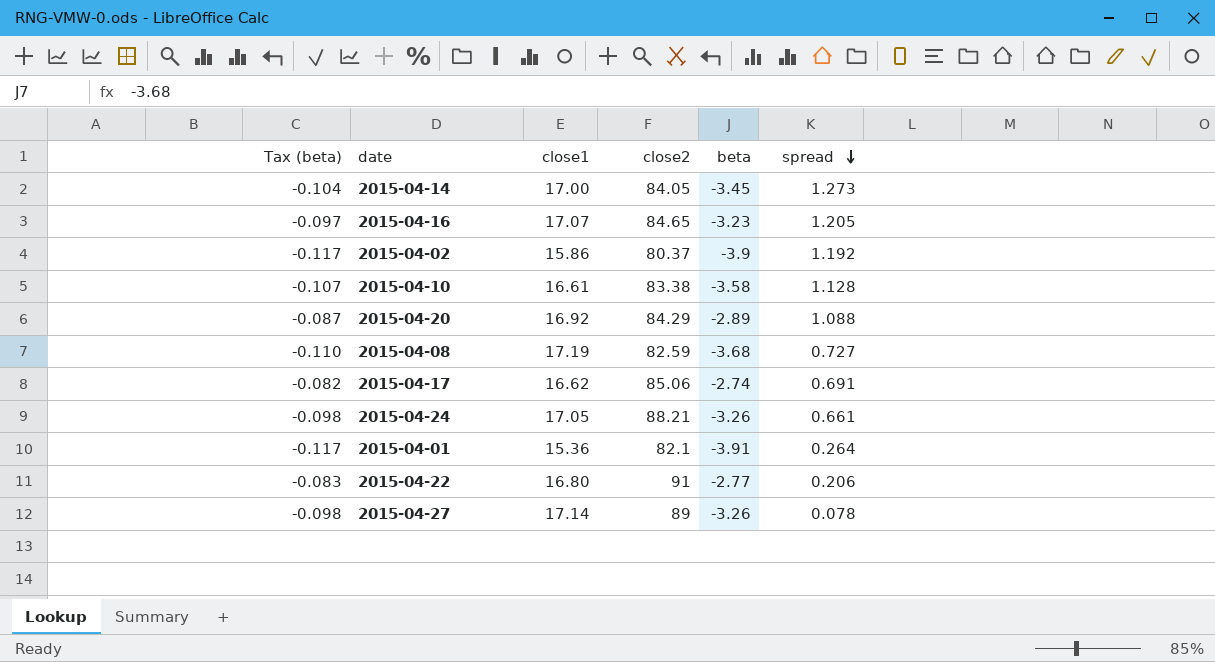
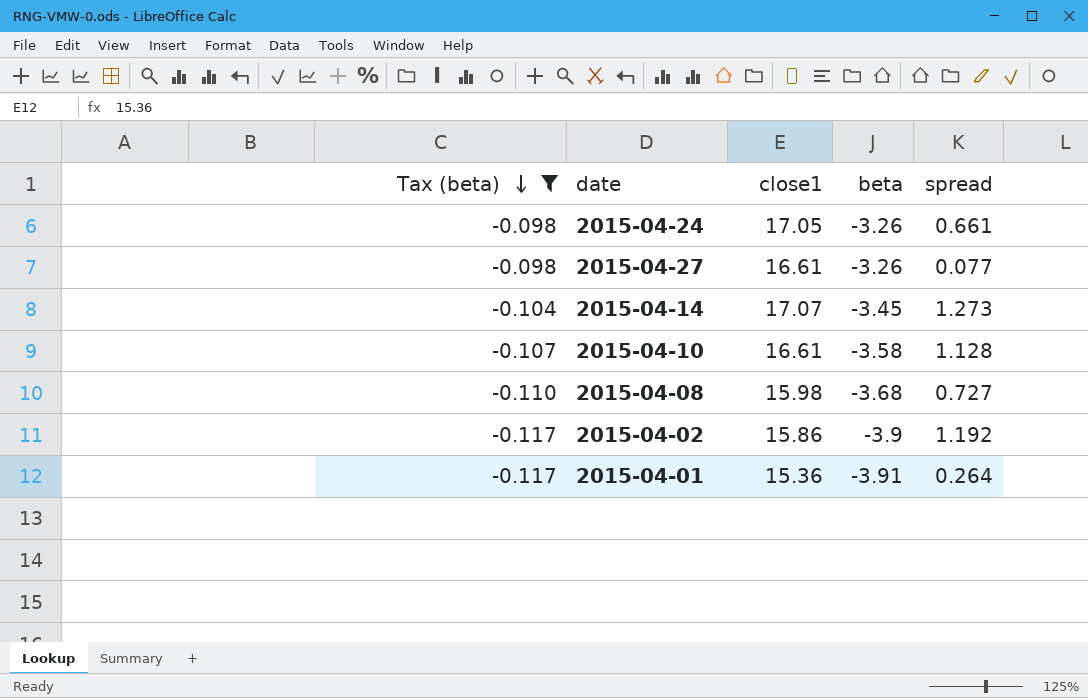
filter: none -> Tax (beta) <= -0.098
row order: spread descending -> Tax (beta) descending
column close2 | position: 4 -> none
2015-04-27 | close1: 17.14 -> 16.61
2015-04-27 | spread: 0.078 -> 0.077
2015-04-14 | close1: 17.00 -> 17.07
2015-04-08 | close1: 17.19 -> 15.98

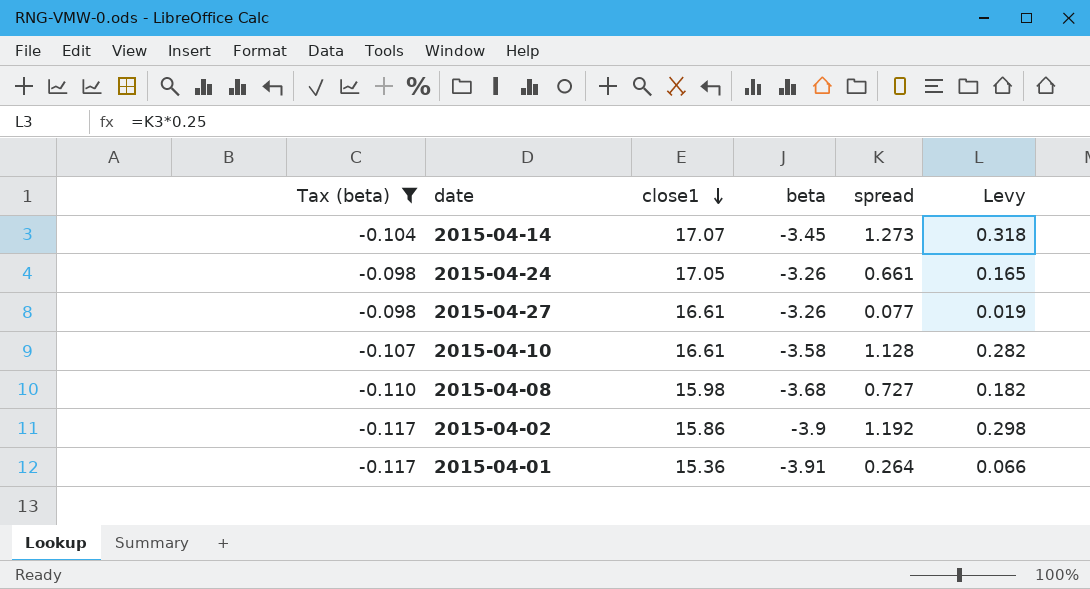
row order: Tax (beta) descending -> close1 descending
column Levy | formula: none -> [spread] * 0.25

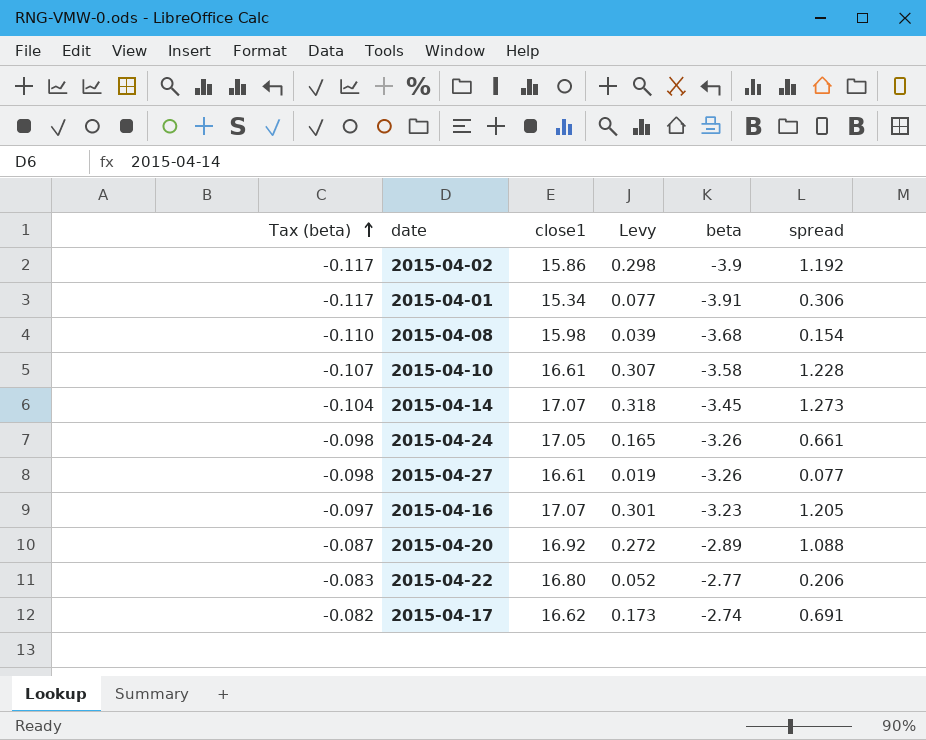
filter: Tax (beta) <= -0.098 -> none
row order: close1 descending -> Tax (beta) ascending
column Levy | position: 6 -> 4
2015-04-01 | close1: 15.36 -> 15.34
2015-04-01 | Levy: 0.066 -> 0.077
2015-04-01 | spread: 0.264 -> 0.306
2015-04-08 | Levy: 0.182 -> 0.039
2015-04-08 | spread: 0.727 -> 0.154
2015-04-10 | Levy: 0.282 -> 0.307
2015-04-10 | spread: 1.128 -> 1.228

